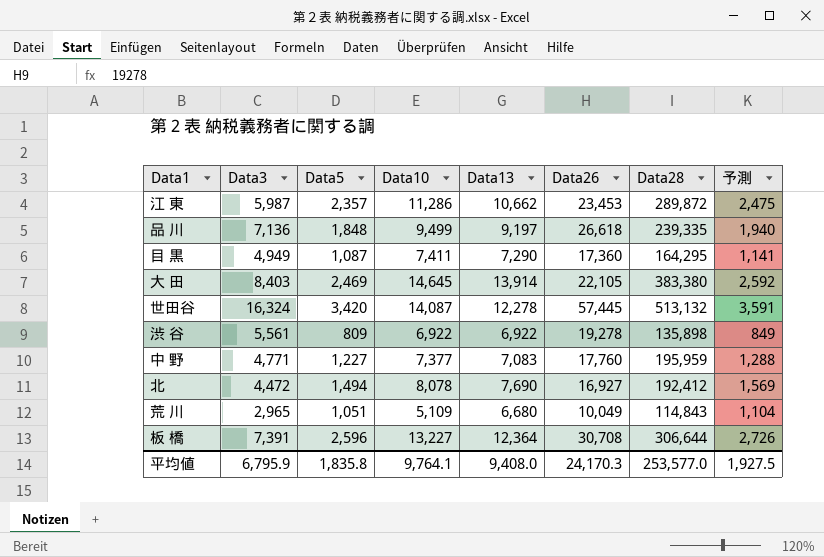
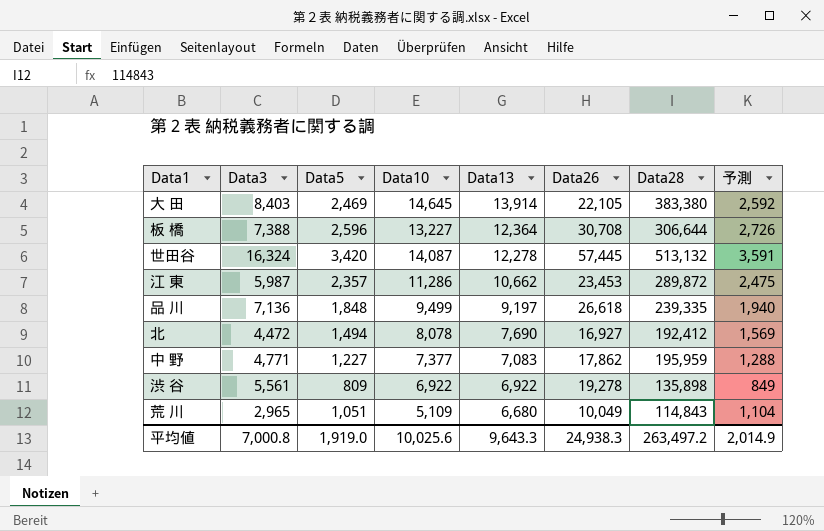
row order: none -> Data13 descending
row 目 黒: 4,949 | 1,087 | 7,411 | 7,290 | 17,360 | 164,295 | 1,141 -> none
板 橋 | Data3: 7,391 -> 7,388
中 野 | Data26: 17,760 -> 17,862
平均値 | Data3: 6,795.9 -> 7,000.8
平均値 | Data5: 1,835.8 -> 1,919.0
平均値 | Data10: 9,764.1 -> 10,025.6
平均値 | Data13: 9,408.0 -> 9,643.3
平均値 | Data26: 24,170.3 -> 24,938.3
平均値 | Data28: 253,577.0 -> 263,497.2
平均値 | 予測: 1,927.5 -> 2,014.9

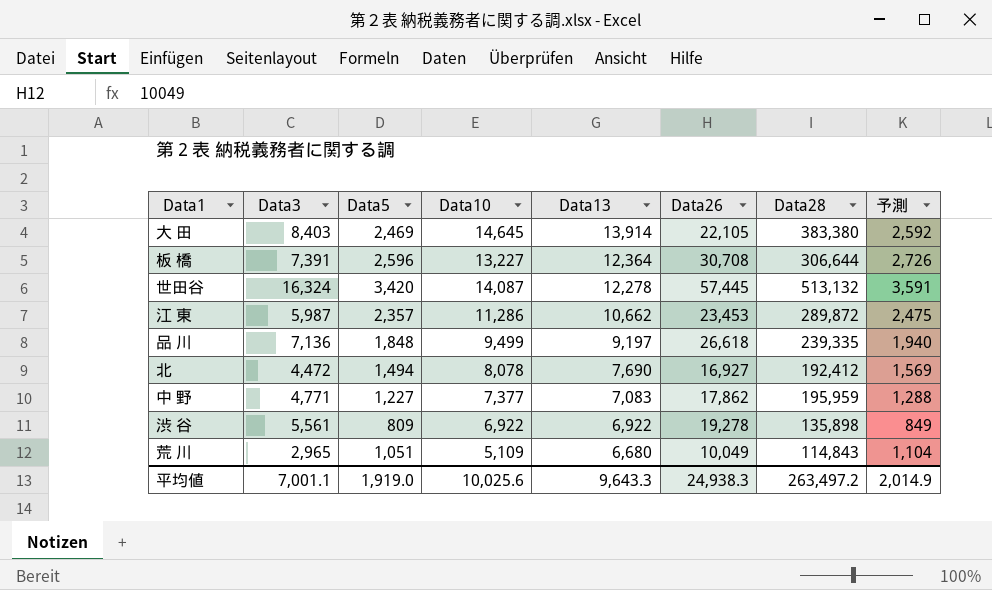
板 橋 | Data3: 7,388 -> 7,391
平均値 | Data3: 7,000.8 -> 7,001.1

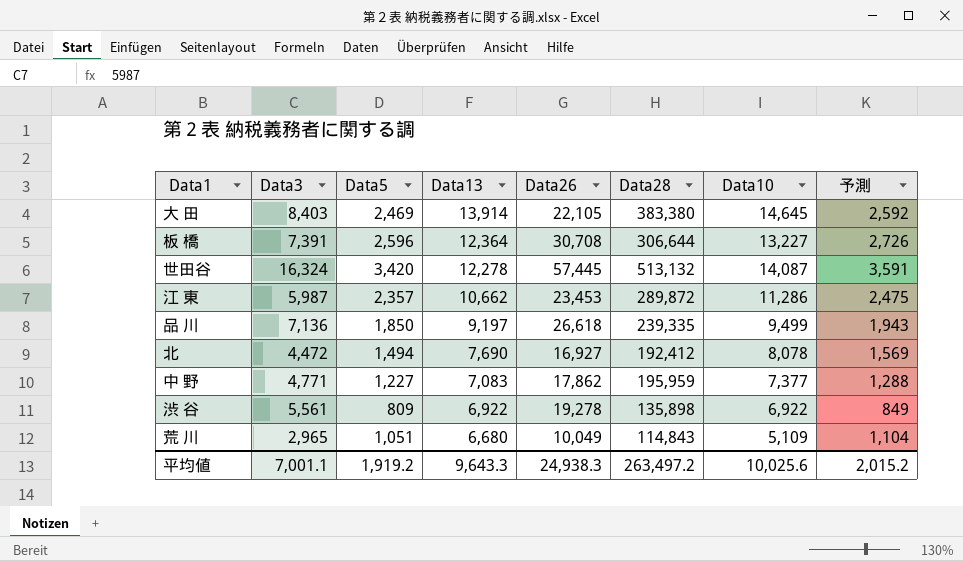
column Data10 | position: 4 -> 7
品 川 | Data5: 1,848 -> 1,850
品 川 | 予測: 1,940 -> 1,943
平均値 | Data5: 1,919.0 -> 1,919.2
平均値 | 予測: 2,014.9 -> 2,015.2

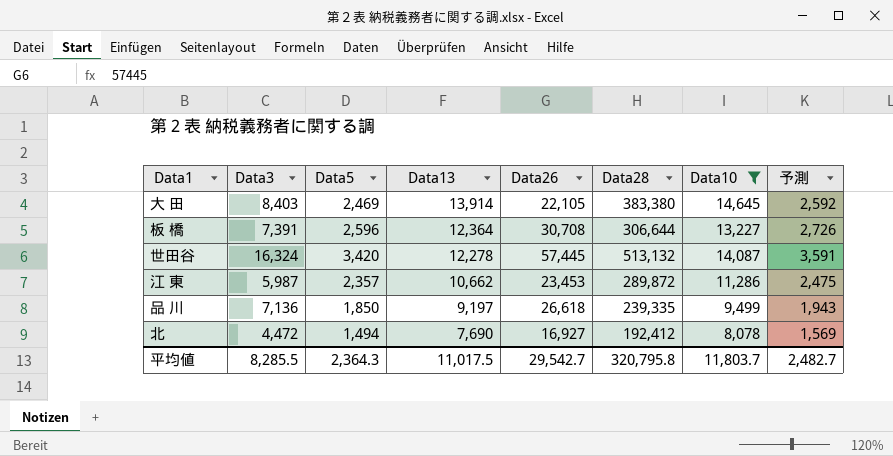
filter: none -> Data10 >= 8,078
平均値 | Data3: 7,001.1 -> 8,285.5
平均値 | Data5: 1,919.2 -> 2,364.3
平均値 | Data13: 9,643.3 -> 11,017.5
平均値 | Data26: 24,938.3 -> 29,542.7
平均値 | Data28: 263,497.2 -> 320,795.8
平均値 | Data10: 10,025.6 -> 11,803.7
平均値 | 予測: 2,015.2 -> 2,482.7

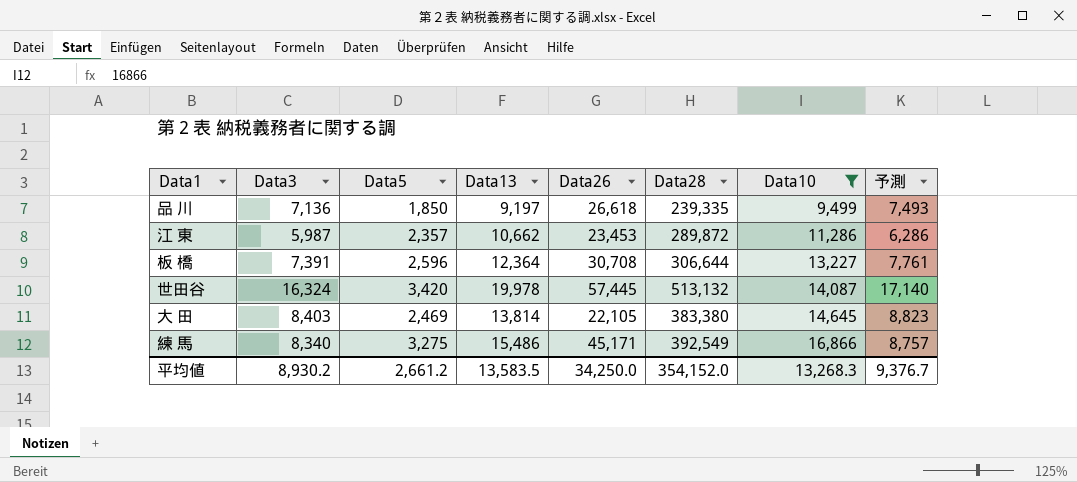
row order: Data13 descending -> Data10 ascending
column 予測 | formula: [Data5] * 1.05 -> [Data3] * 1.05
row 北: 4,472 | 1,494 | 7,690 | 16,927 | 192,412 | 8,078 | 1,569 -> none
世田谷 | Data13: 12,278 -> 19,978
大 田 | Data13: 13,914 -> 13,814
row 練 馬: none -> 8,340 | 3,275 | 15,486 | 45,171 | 392,549 | 16,866 | 8,757
平均値 | Data3: 8,285.5 -> 8,930.2
平均値 | Data5: 2,364.3 -> 2,661.2
平均値 | Data13: 11,017.5 -> 13,583.5
平均値 | Data26: 29,542.7 -> 34,250.0
平均値 | Data28: 320,795.8 -> 354,152.0
平均値 | Data10: 11,803.7 -> 13,268.3
平均値 | 予測: 2,482.7 -> 9,376.7

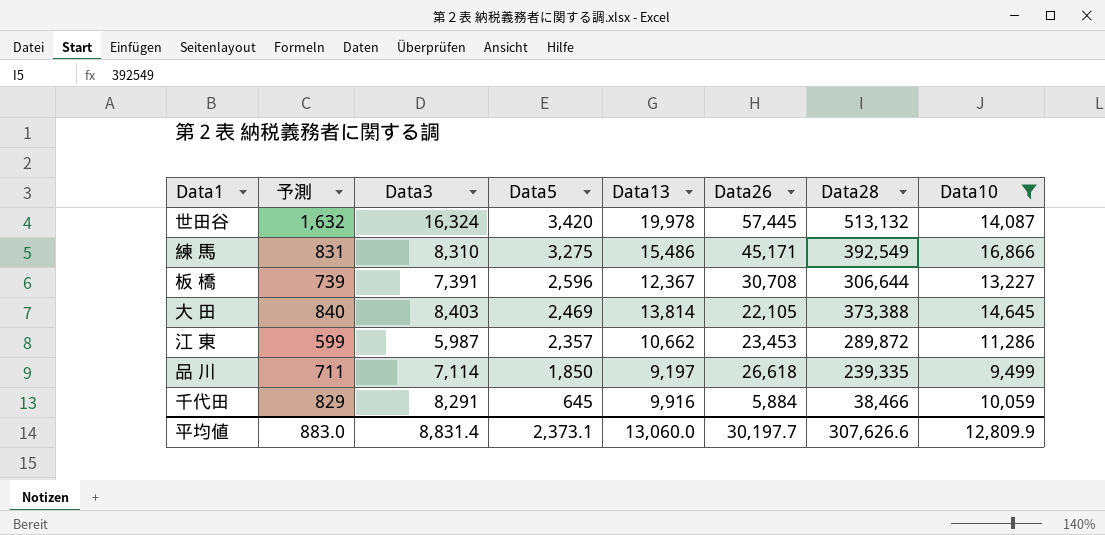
row order: Data10 ascending -> Data5 descending
column 予測 | formula: [Data3] * 1.05 -> [Data3] * 0.1
column 予測 | position: 8 -> 2
練 馬 | Data3: 8,340 -> 8,310
板 橋 | Data13: 12,364 -> 12,367
大 田 | Data28: 383,380 -> 373,388
品 川 | Data3: 7,136 -> 7,114
row 千代田: none -> 829 | 8,291 | 645 | 9,916 | 5,884 | 38,466 | 10,059
平均値 | 予測: 9,376.7 -> 883.0
平均値 | Data3: 8,930.2 -> 8,831.4
平均値 | Data5: 2,661.2 -> 2,373.1
平均値 | Data13: 13,583.5 -> 13,060.0
平均値 | Data26: 34,250.0 -> 30,197.7
平均値 | Data28: 354,152.0 -> 307,626.6
平均値 | Data10: 13,268.3 -> 12,809.9

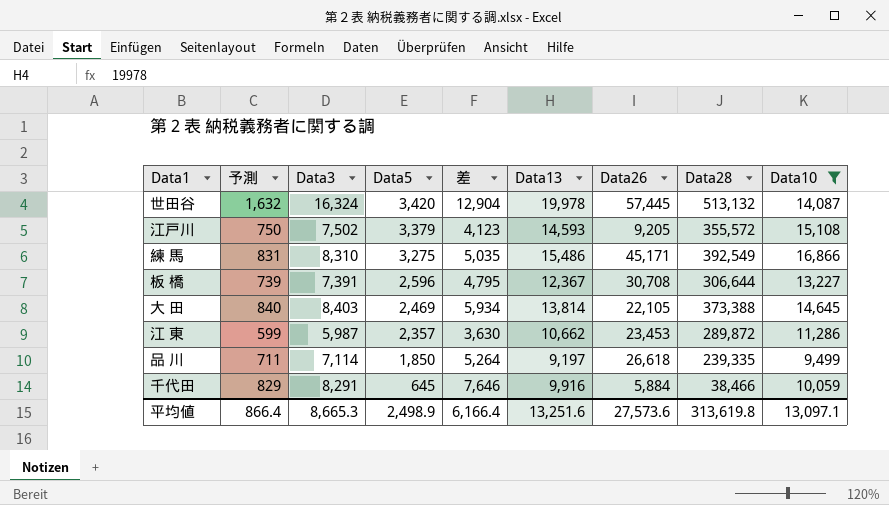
column 差 | formula: none -> [Data3] - [Data5]
row 江戸川: none -> 750 | 7,502 | 3,379 | 4,123 | 14,593 | 9,205 | 355,572 | 15,108
平均値 | 予測: 883.0 -> 866.4
平均値 | Data3: 8,831.4 -> 8,665.3
平均値 | Data5: 2,373.1 -> 2,498.9
平均値 | Data13: 13,060.0 -> 13,251.6
平均値 | Data26: 30,197.7 -> 27,573.6
平均値 | Data28: 307,626.6 -> 313,619.8
平均値 | Data10: 12,809.9 -> 13,097.1

